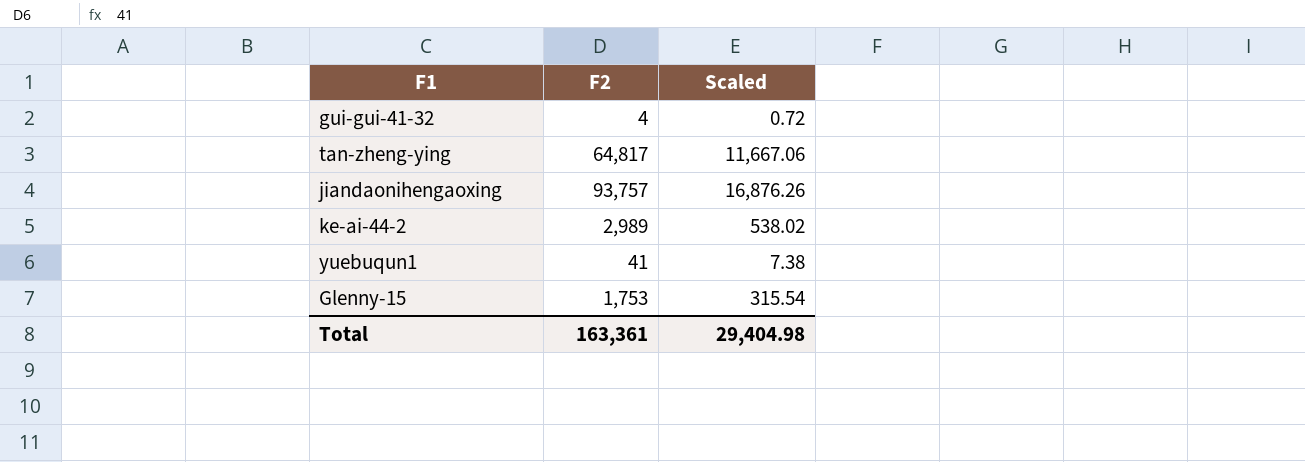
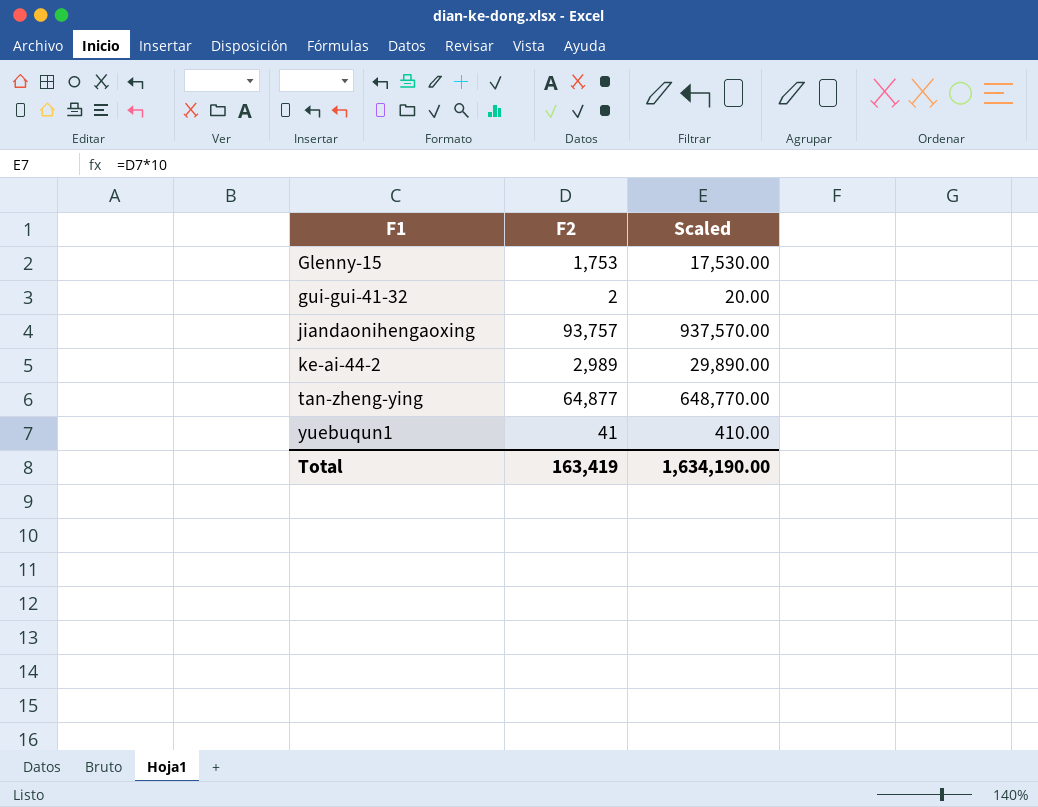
row order: none -> F1 ascending
column Scaled | formula: [F2] * 0.18 -> [F2] * 10
gui-gui-41-32 | F2: 4 -> 2
tan-zheng-ying | F2: 64,817 -> 64,877
Total | F2: 163,361 -> 163,419
Total | Scaled: 29,404.98 -> 1,634,190.00

